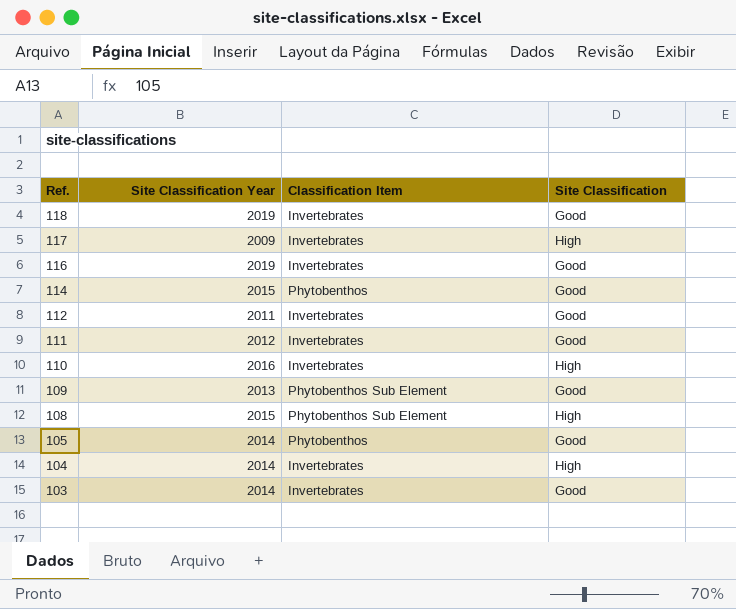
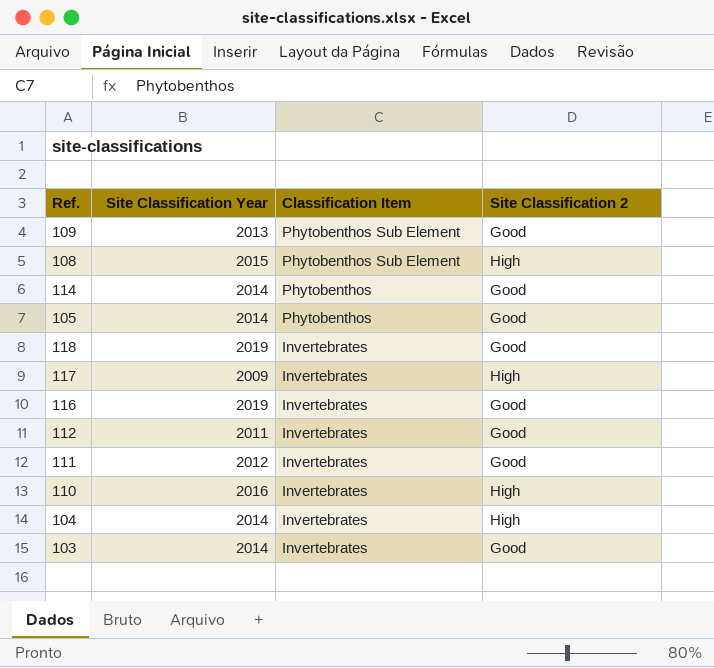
row order: Ref. descending -> Classification Item descending
column name: Site Classification -> Site Classification 2
114 | Site Classification Year: 2015 -> 2014

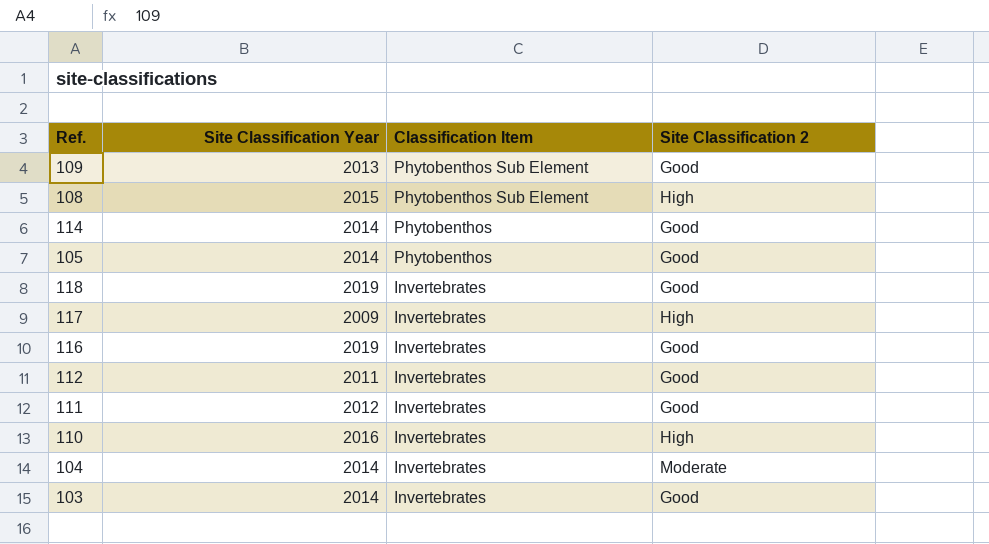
104 | Site Classification 2: High -> Moderate

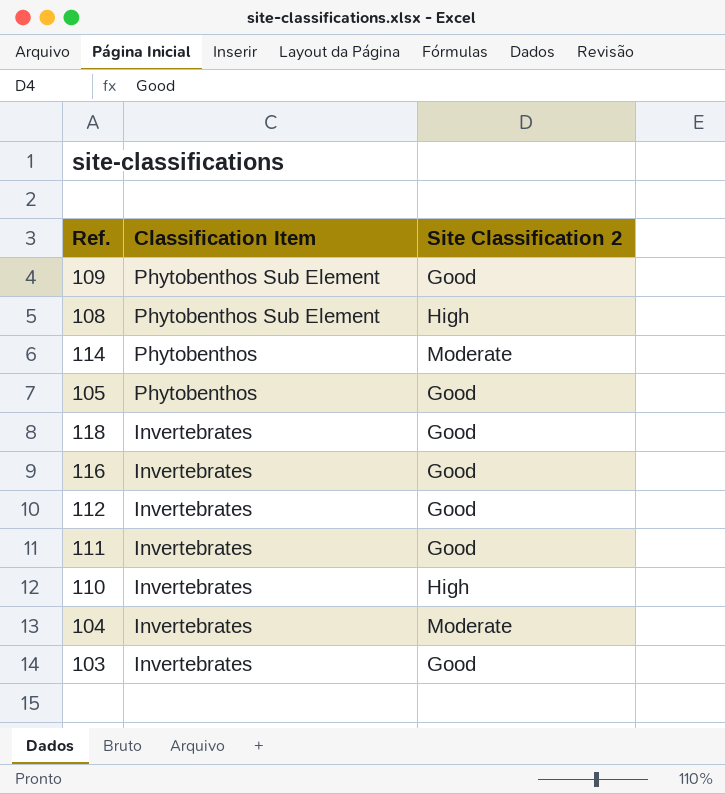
column Site Classification Year | position: 2 -> none
row 117: 2009 | Invertebrates | High -> none
114 | Site Classification 2: Good -> Moderate

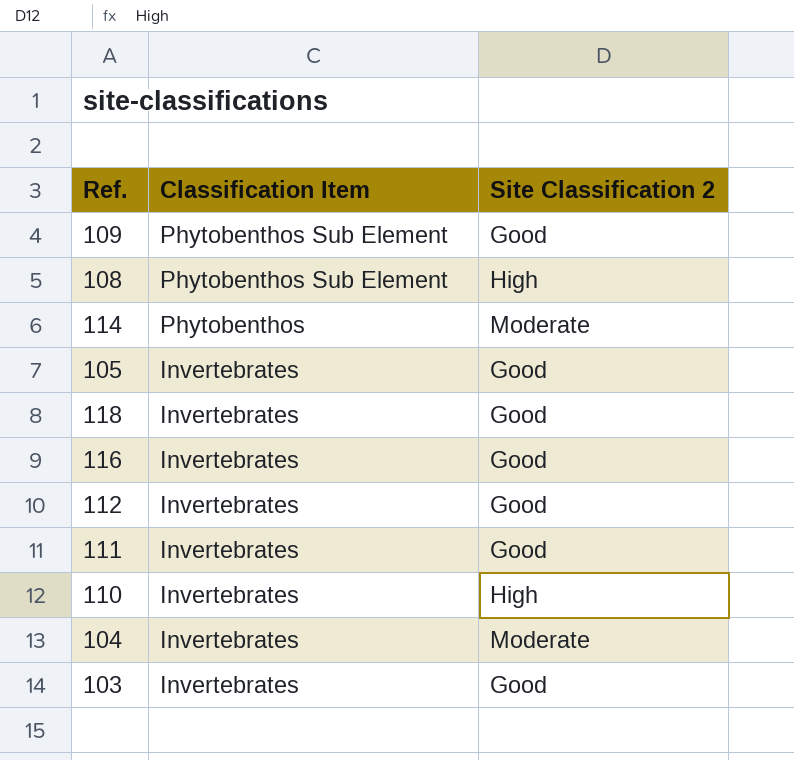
105 | Classification Item: Phytobenthos -> Invertebrates

